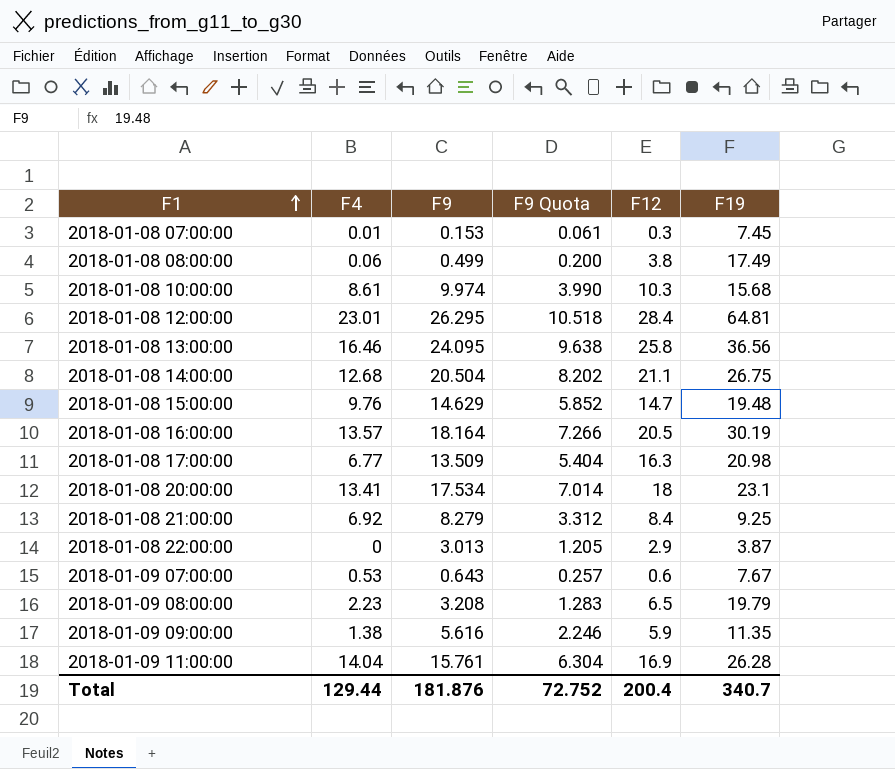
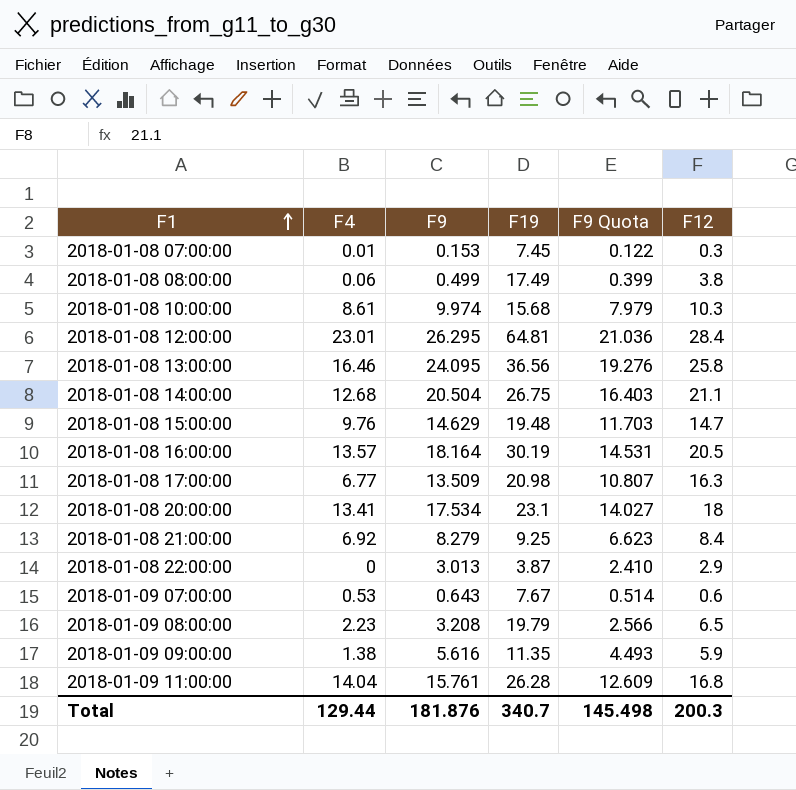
column F19 | position: 6 -> 4
column F9 Quota | formula: [F9] * 0.4 -> [F9] * 0.8
2018-01-09 11:00:00 | F12: 16.9 -> 16.8
Total | F9 Quota: 72.752 -> 145.498
Total | F12: 200.4 -> 200.3

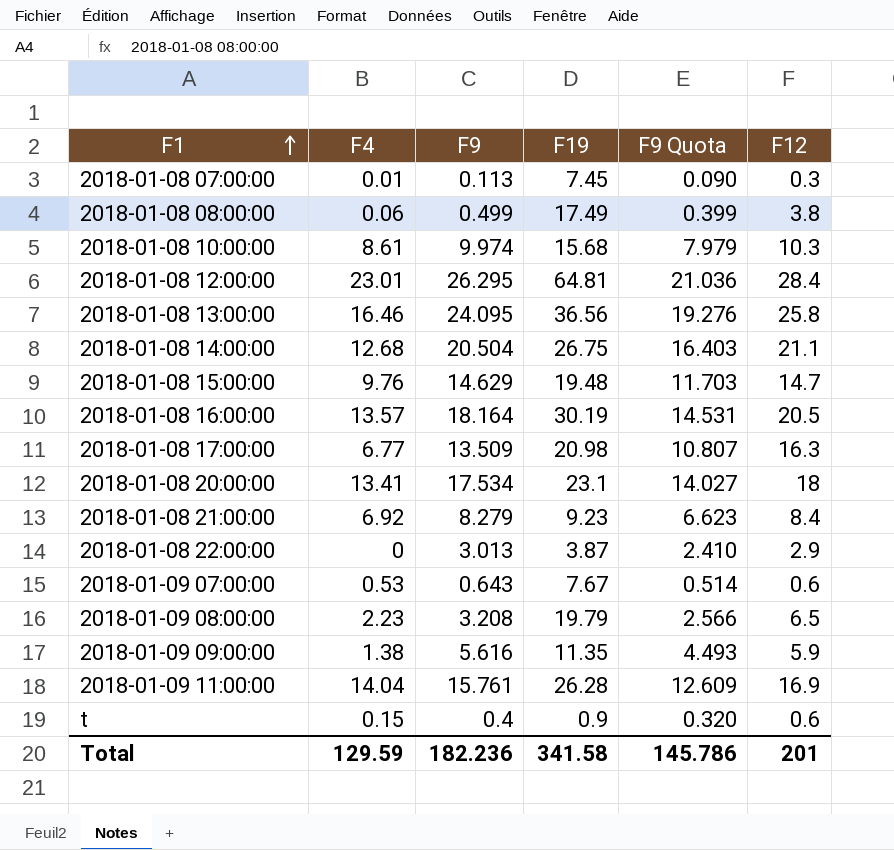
2018-01-08 07:00:00 | F9: 0.153 -> 0.113
2018-01-08 07:00:00 | F9 Quota: 0.122 -> 0.090
2018-01-08 21:00:00 | F19: 9.25 -> 9.23
2018-01-09 11:00:00 | F12: 16.8 -> 16.9
row t: none -> 0.15 | 0.4 | 0.9 | 0.320 | 0.6
Total | F4: 129.44 -> 129.59
Total | F9: 181.876 -> 182.236
Total | F19: 340.7 -> 341.58
Total | F9 Quota: 145.498 -> 145.786
Total | F12: 200.3 -> 201

